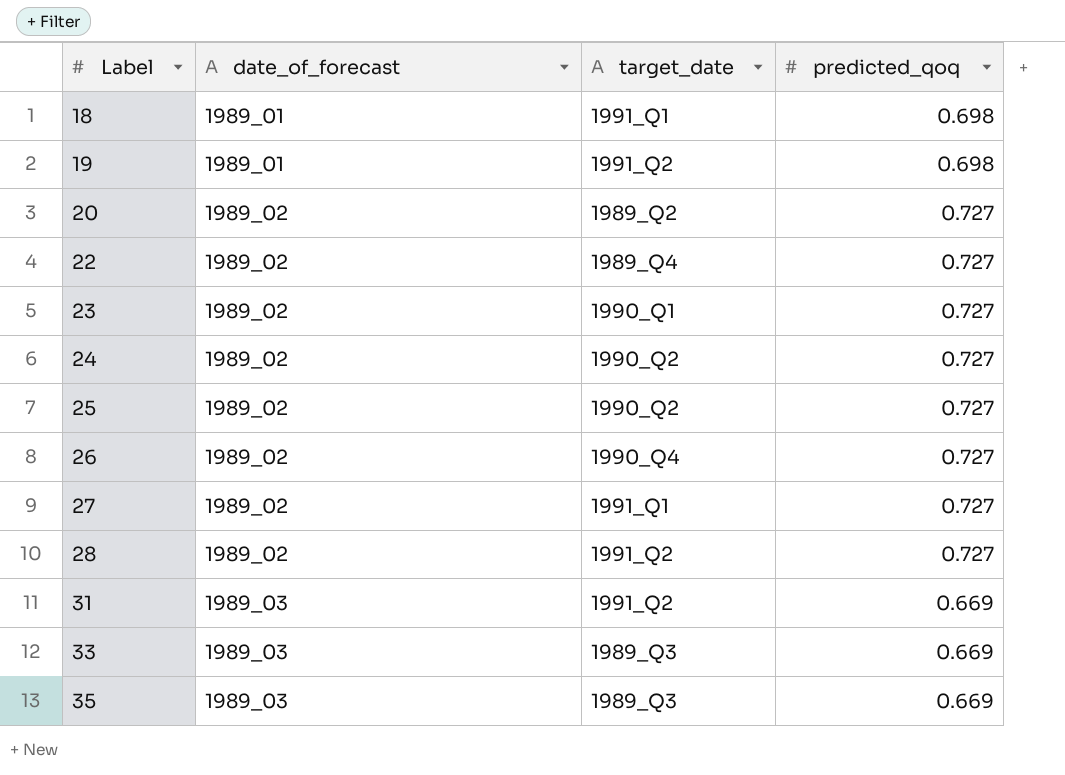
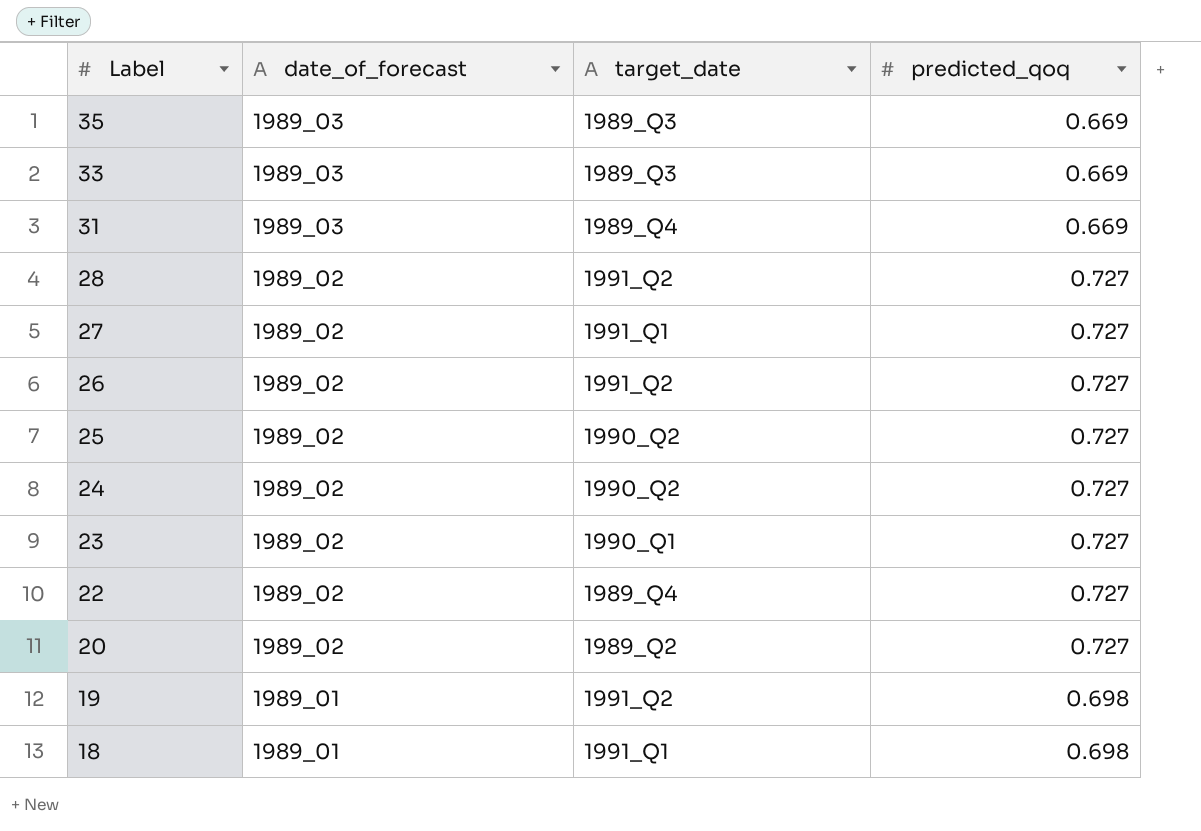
row order: Label ascending -> Label descending
31 | target_date: 1991_Q2 -> 1989_Q4
26 | target_date: 1990_Q4 -> 1991_Q2

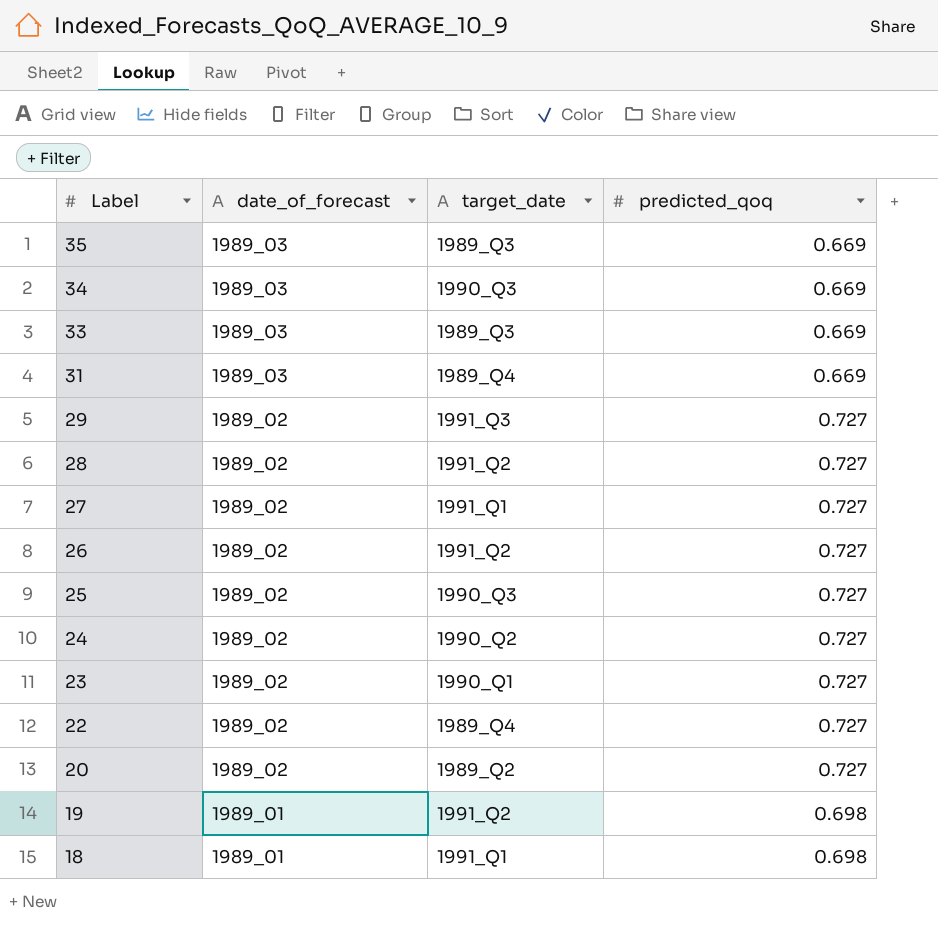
row 34: none -> 1989_03 | 1990_Q3 | 0.669
row 29: none -> 1989_02 | 1991_Q3 | 0.727
25 | target_date: 1990_Q2 -> 1990_Q3

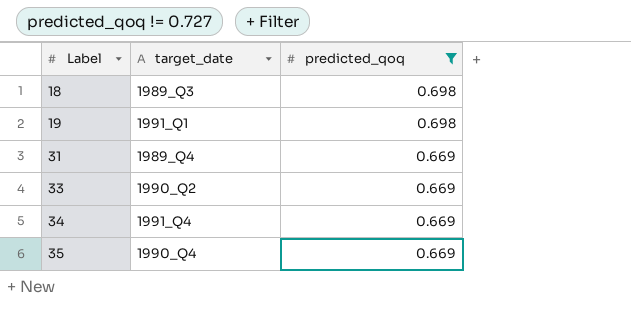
filter: none -> predicted_qoq != 0.727
row order: Label descending -> Label ascending
column date_of_forecast | position: 2 -> none
18 | target_date: 1991_Q1 -> 1989_Q3
19 | target_date: 1991_Q2 -> 1991_Q1
33 | target_date: 1989_Q3 -> 1990_Q2
34 | target_date: 1990_Q3 -> 1991_Q4
35 | target_date: 1989_Q3 -> 1990_Q4

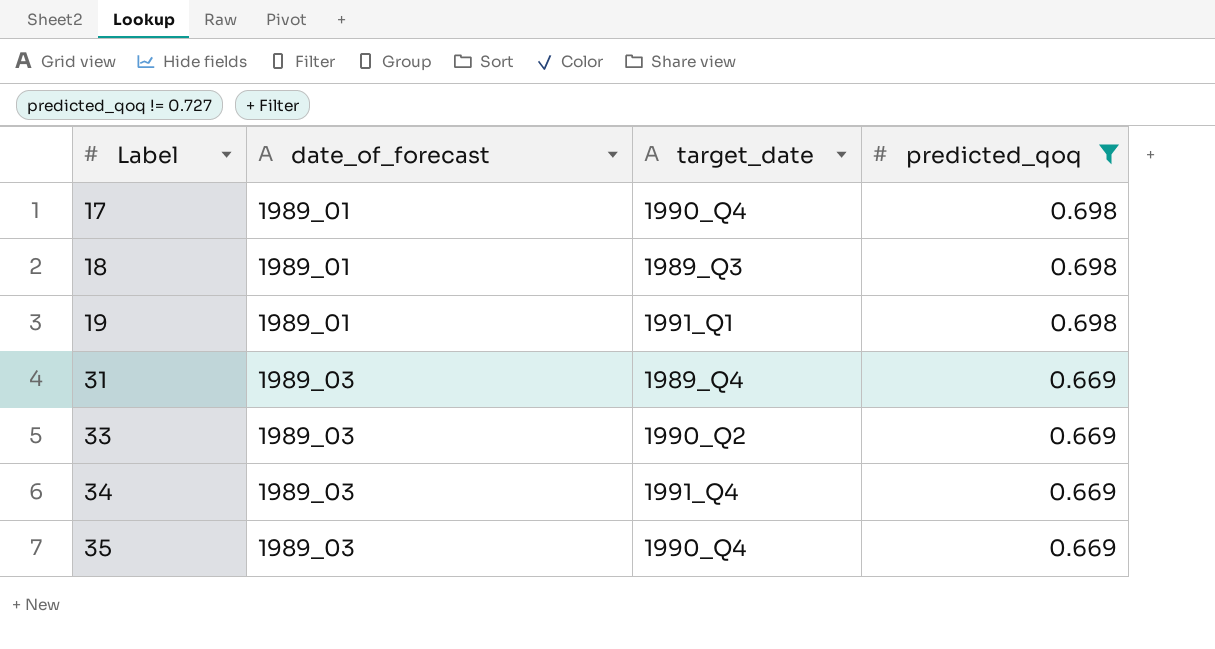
column date_of_forecast | position: none -> 2
row 17: none -> 1989_01 | 1990_Q4 | 0.698

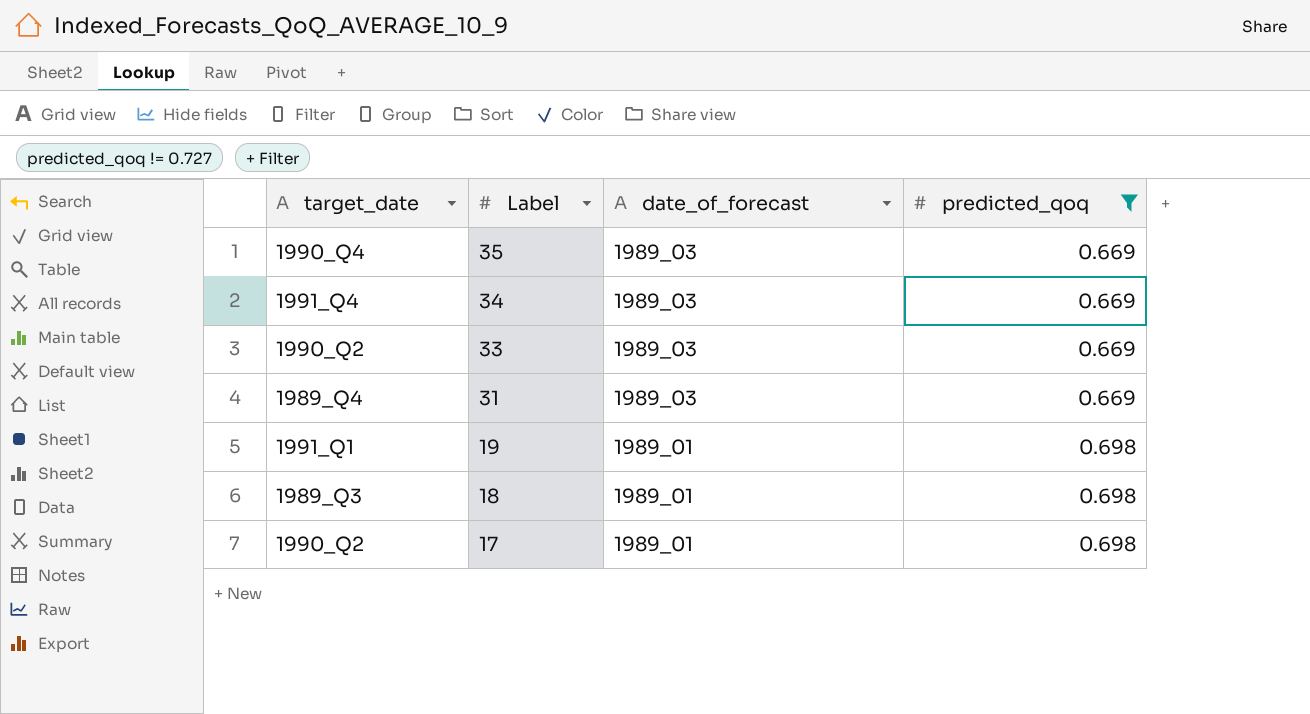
row order: Label ascending -> Label descending
column target_date | position: 3 -> 1
17 | target_date: 1990_Q4 -> 1990_Q2

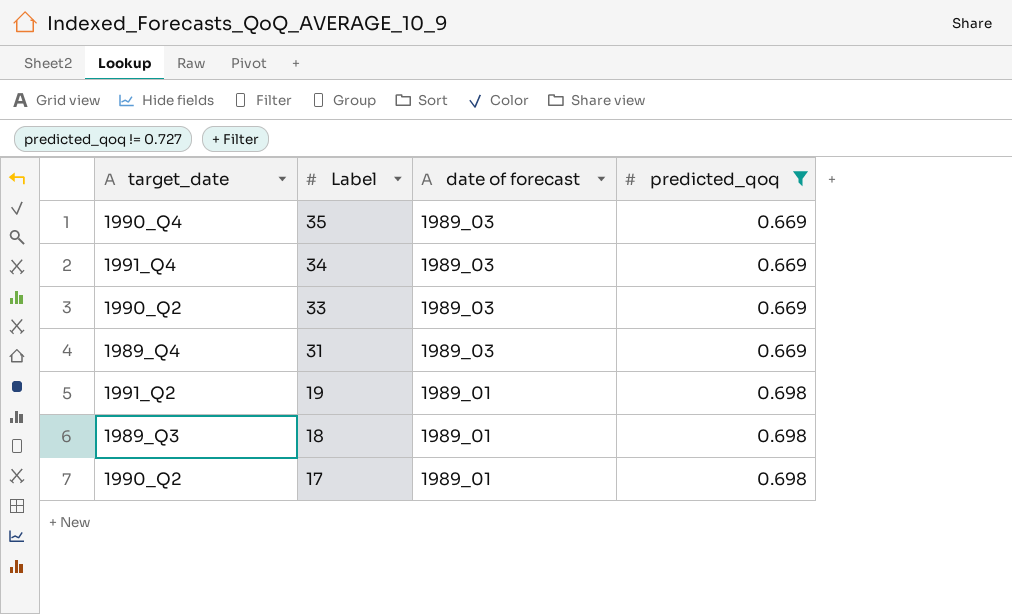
column name: date_of_forecast -> date of forecast
19 | target_date: 1991_Q1 -> 1991_Q2

